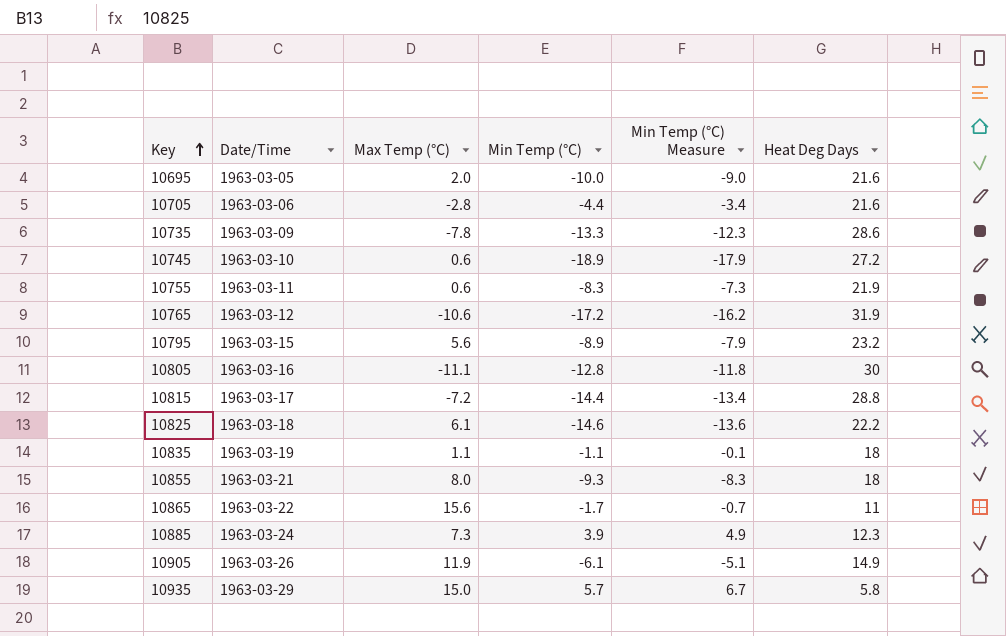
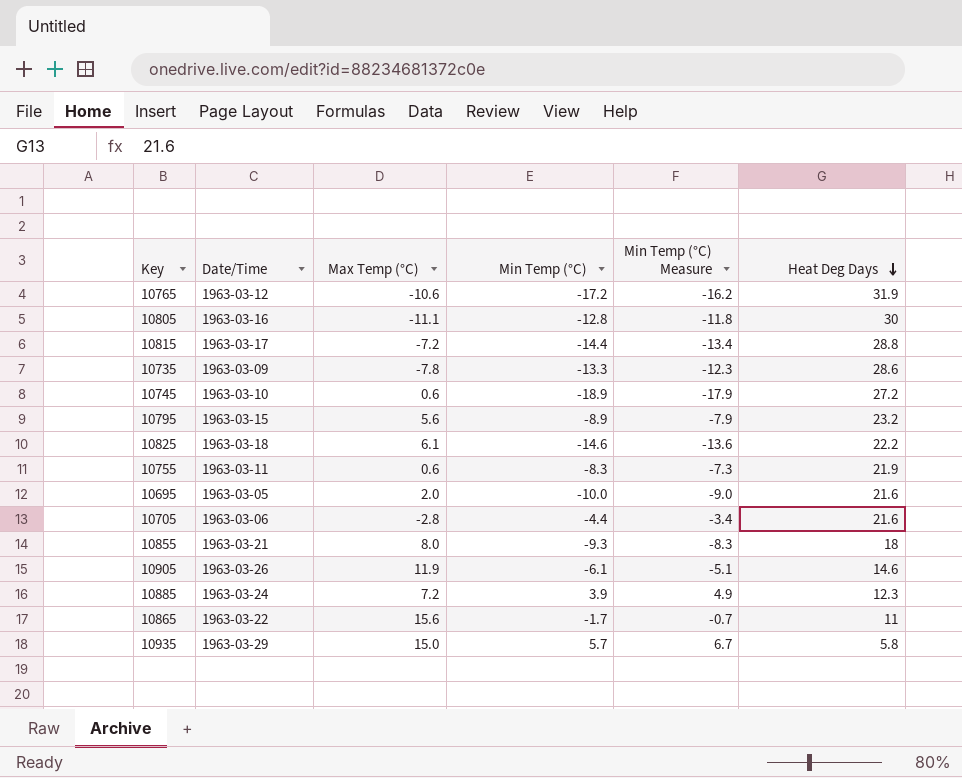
row order: Key ascending -> Heat Deg Days descending
row 10835: 1963-03-19 | 1.1 | -1.1 | -0.1 | 18 -> none
10905 | Heat Deg Days: 14.9 -> 14.6
10885 | Max Temp (°C): 7.3 -> 7.2

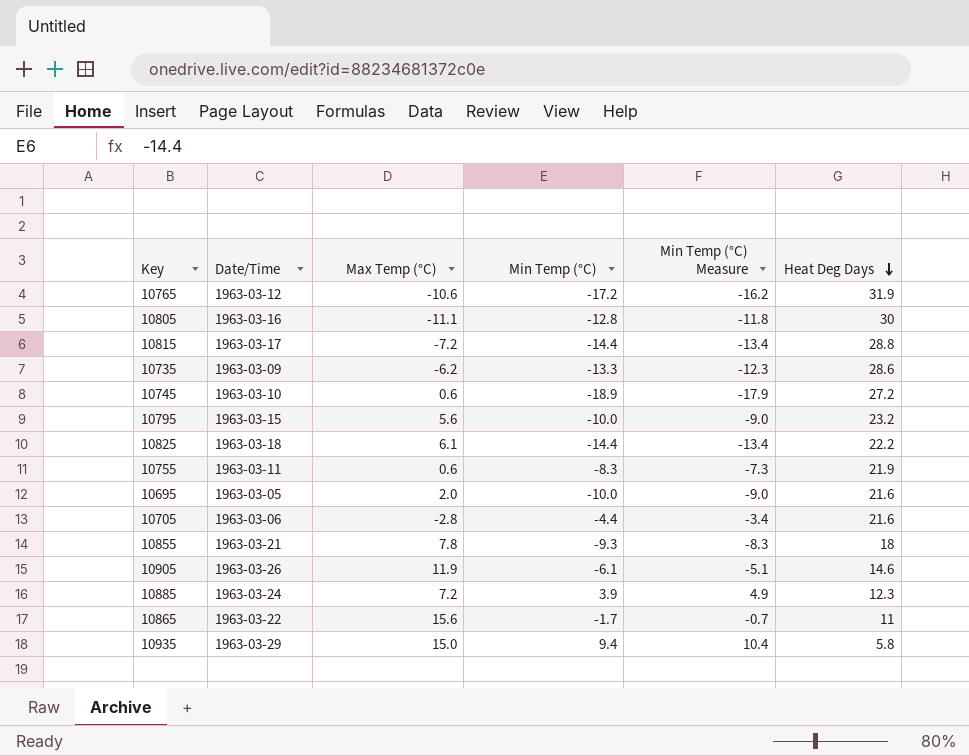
10735 | Max Temp (°C): -7.8 -> -6.2
10795 | Min Temp (°C): -8.9 -> -10.0
10795 | Min Temp (°C) Measure: -7.9 -> -9.0
10825 | Min Temp (°C): -14.6 -> -14.4
10825 | Min Temp (°C) Measure: -13.6 -> -13.4
10855 | Max Temp (°C): 8.0 -> 7.8
10935 | Min Temp (°C): 5.7 -> 9.4
10935 | Min Temp (°C) Measure: 6.7 -> 10.4

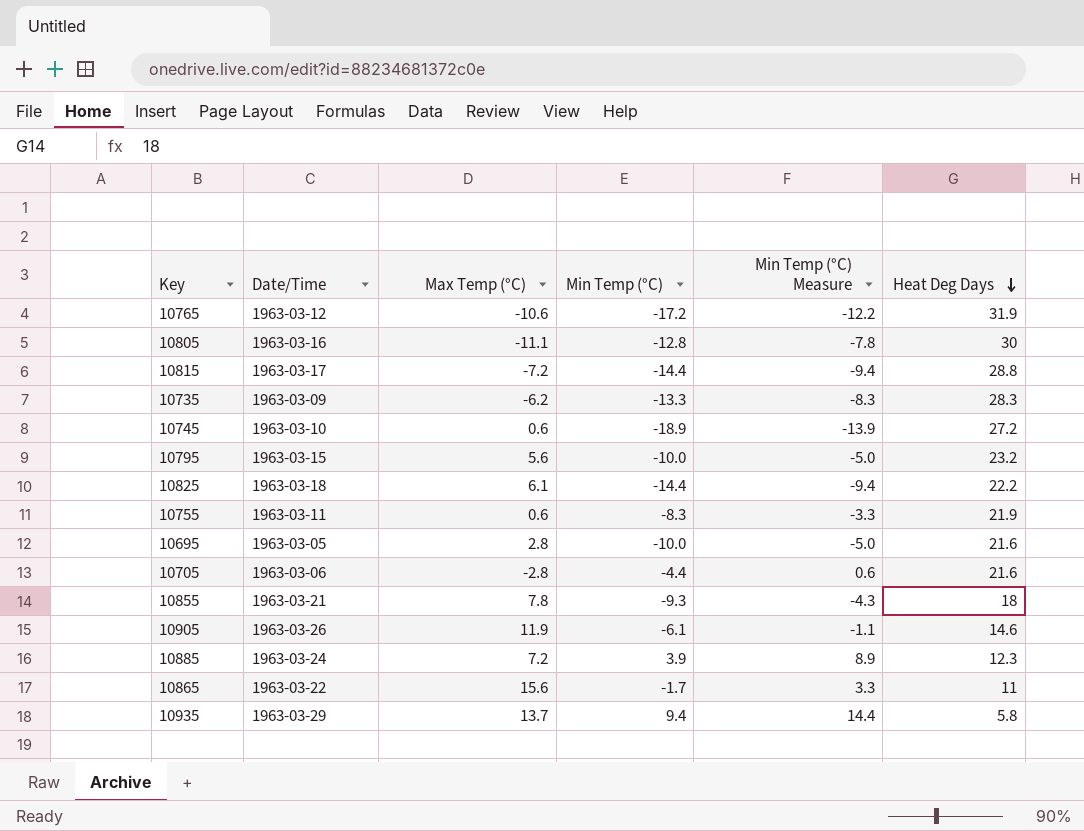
column Min Temp (°C) Measure | formula: [Min Temp (°C)] + 1 -> [Min Temp (°C)] + 5
10735 | Heat Deg Days: 28.6 -> 28.3
10695 | Max Temp (°C): 2.0 -> 2.8
10935 | Max Temp (°C): 15.0 -> 13.7

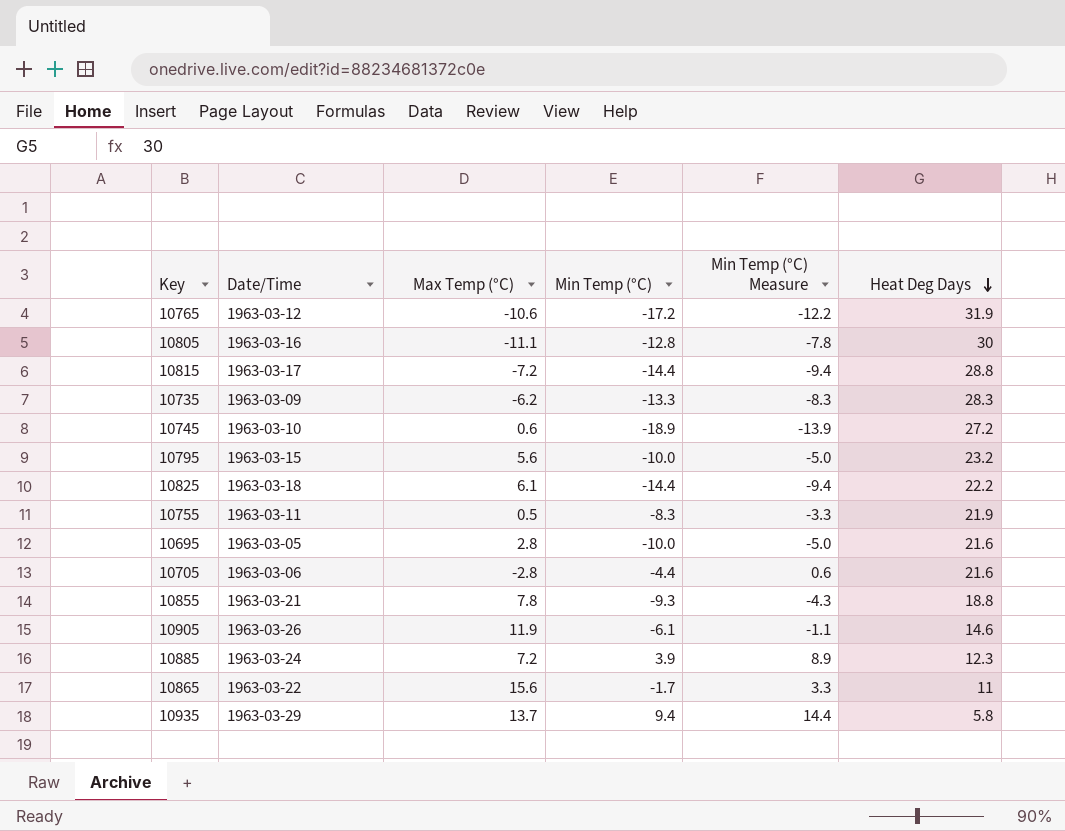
10755 | Max Temp (°C): 0.6 -> 0.5
10855 | Heat Deg Days: 18 -> 18.8

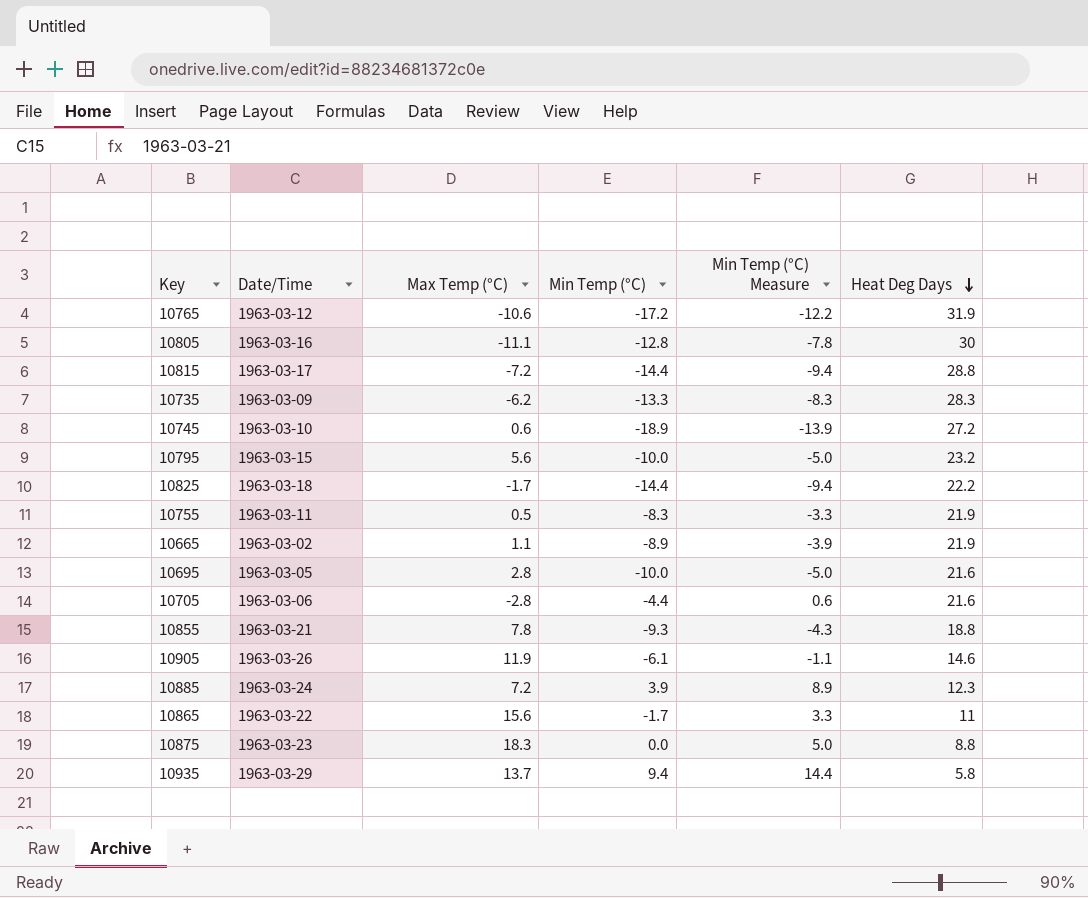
10825 | Max Temp (°C): 6.1 -> -1.7
row 10665: none -> 1963-03-02 | 1.1 | -8.9 | -3.9 | 21.9
row 10875: none -> 1963-03-23 | 18.3 | 0.0 | 5.0 | 8.8

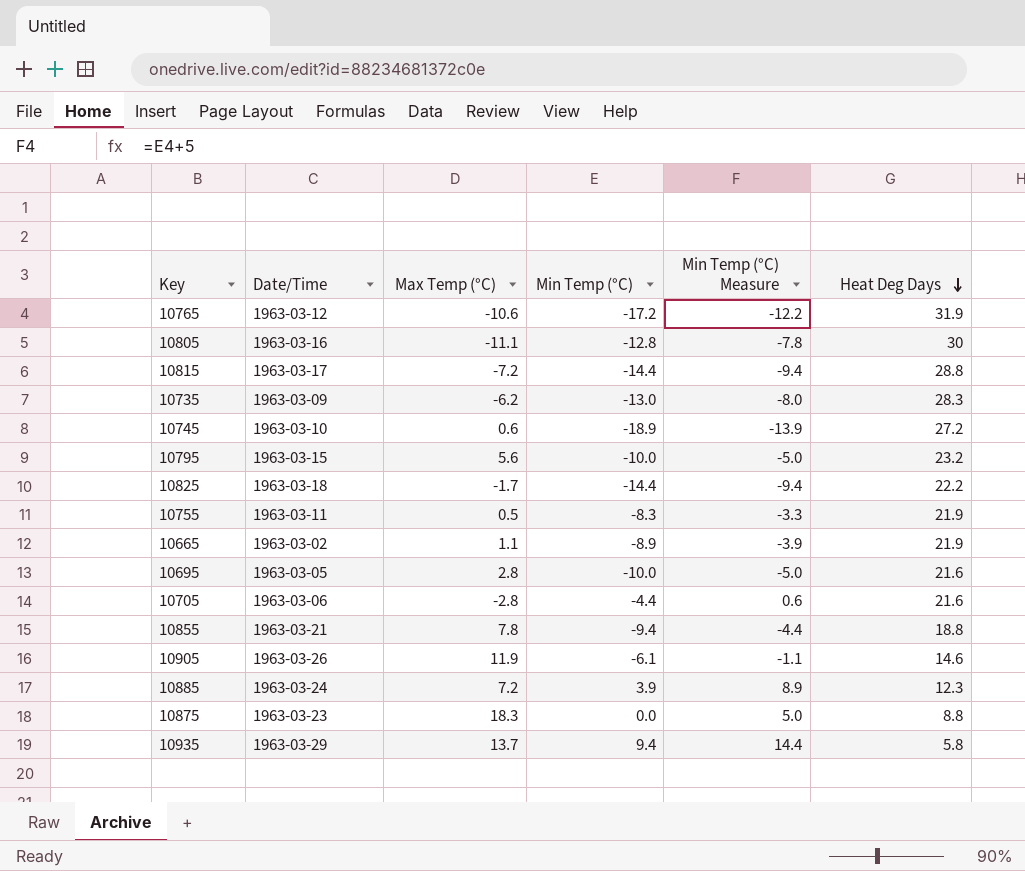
row 10865: 1963-03-22 | 15.6 | -1.7 | 3.3 | 11 -> none
10735 | Min Temp (°C): -13.3 -> -13.0
10735 | Min Temp (°C) Measure: -8.3 -> -8.0
10855 | Min Temp (°C): -9.3 -> -9.4
10855 | Min Temp (°C) Measure: -4.3 -> -4.4

